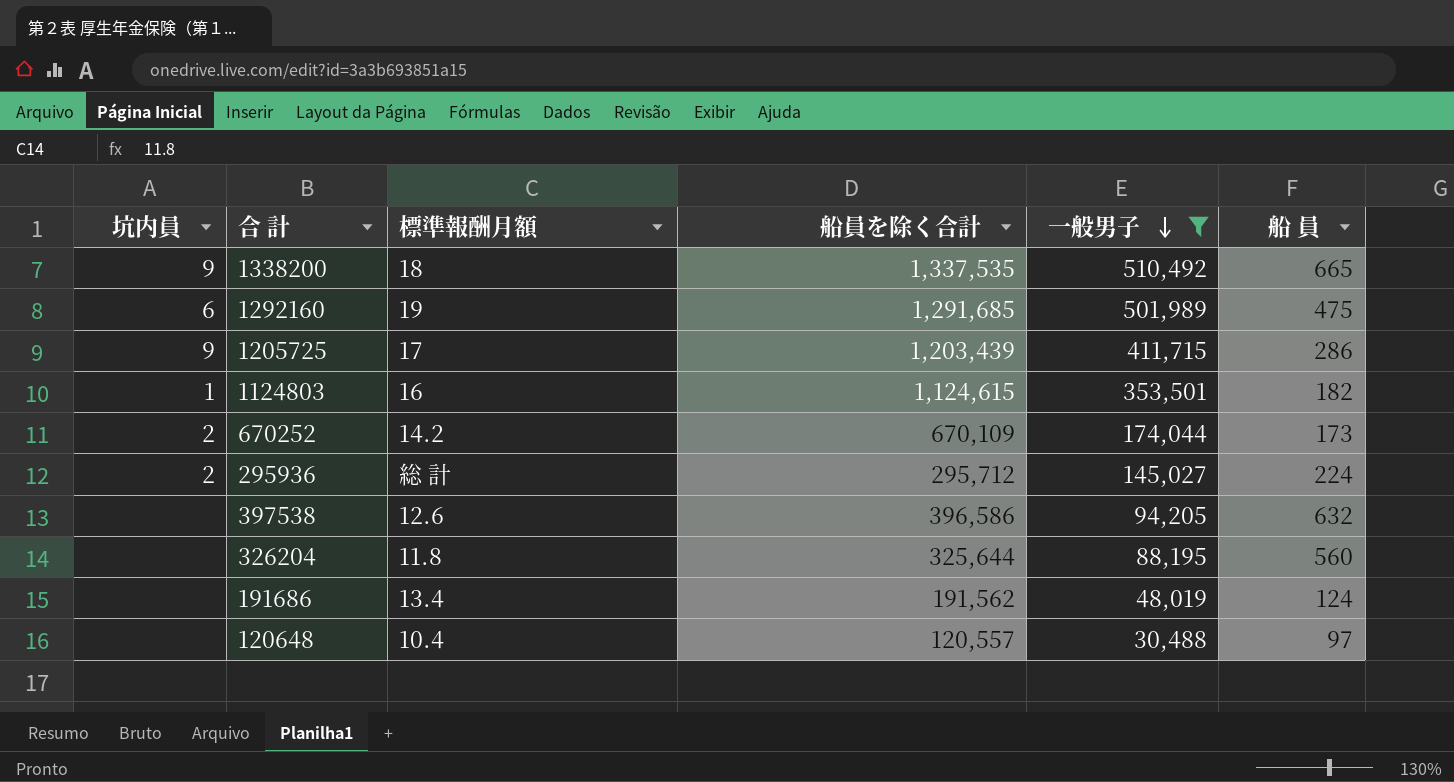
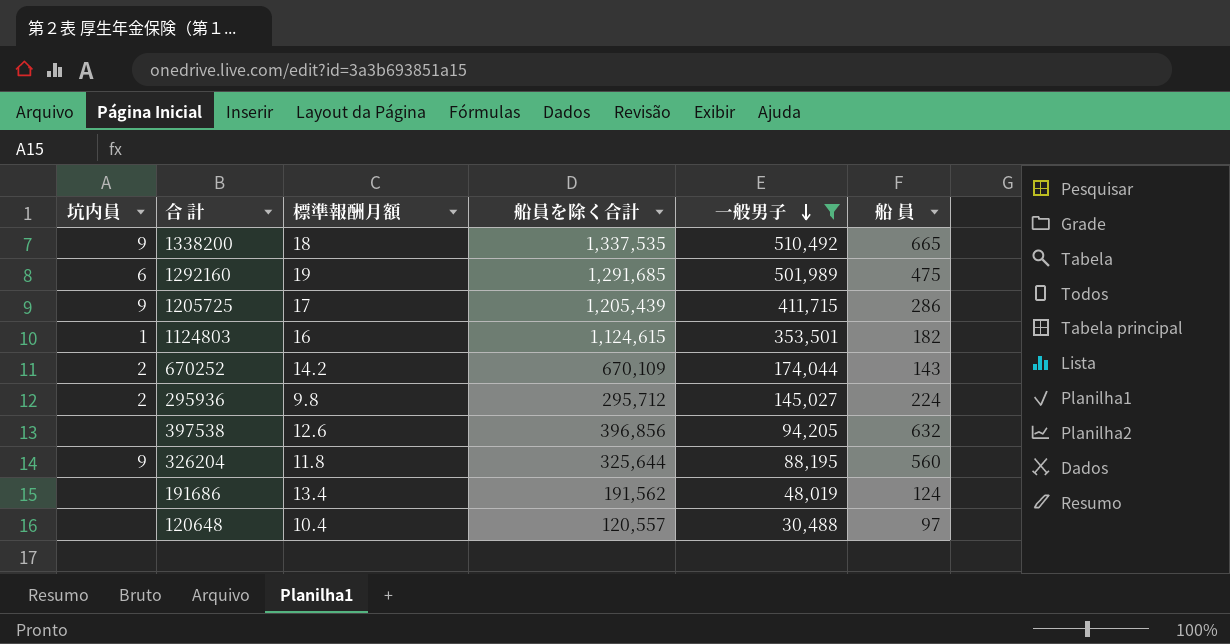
1205725 | 船員を除く合計: 1,203,439 -> 1,205,439
670252 | 船 員: 173 -> 143
295936 | 標準報酬月額: 総 計 -> 9.8
397538 | 船員を除く合計: 396,586 -> 396,856
326204 | 坑内員: none -> 9

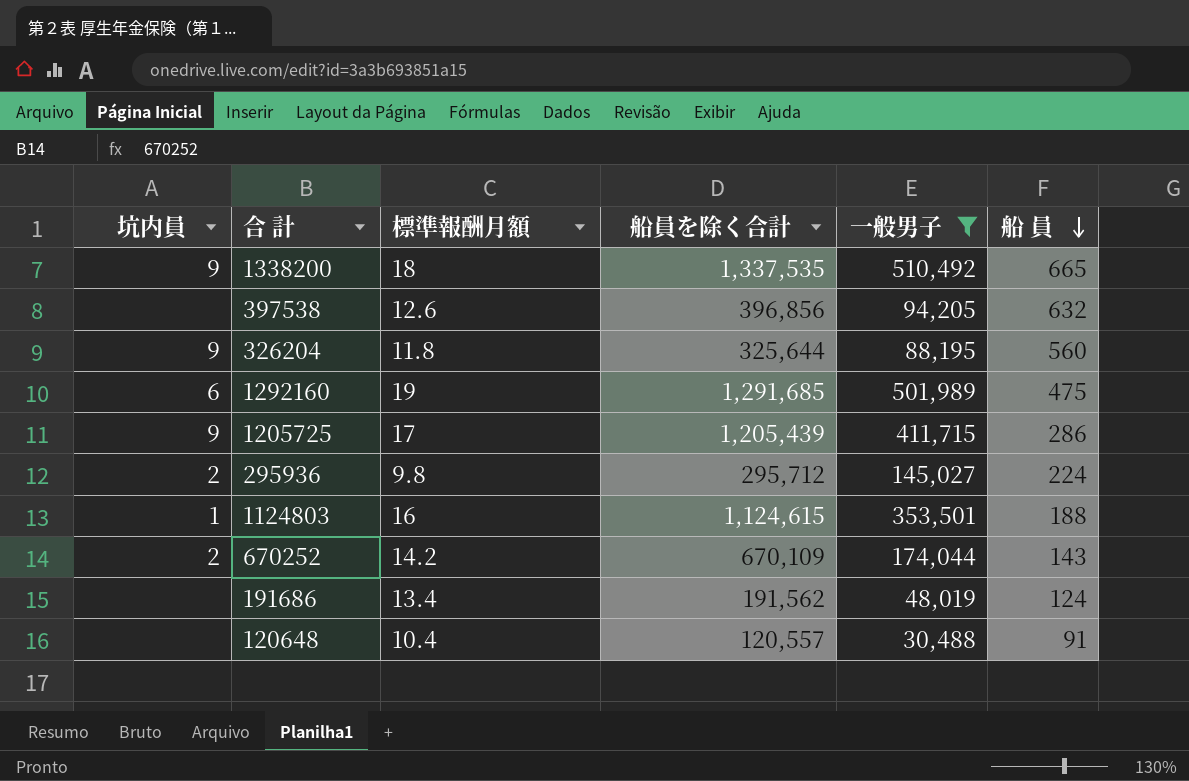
row order: 一般男子 descending -> 船 員 descending
1124803 | 船 員: 182 -> 188
120648 | 船 員: 97 -> 91

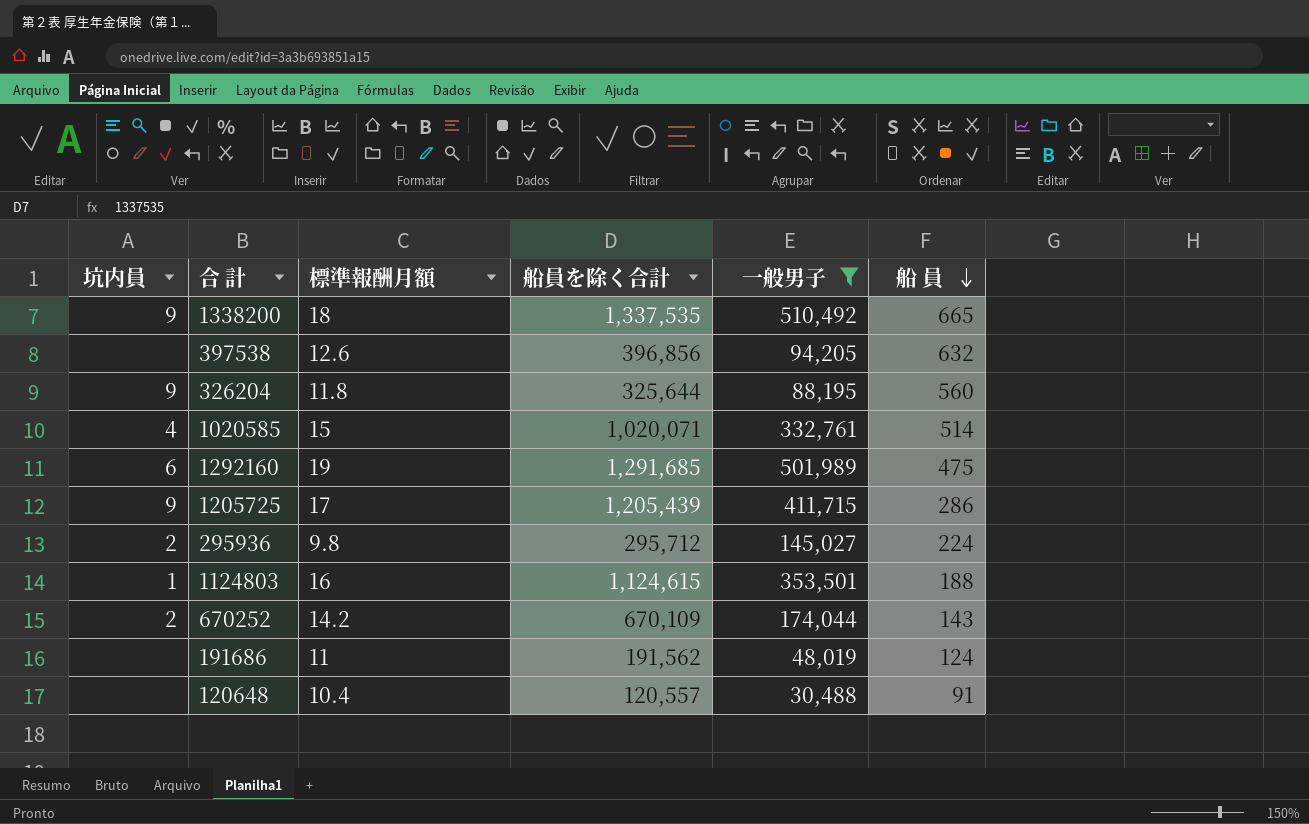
row 1020585: none -> 4 | 15 | 1,020,071 | 332,761 | 514
191686 | 標準報酬月額: 13.4 -> 11

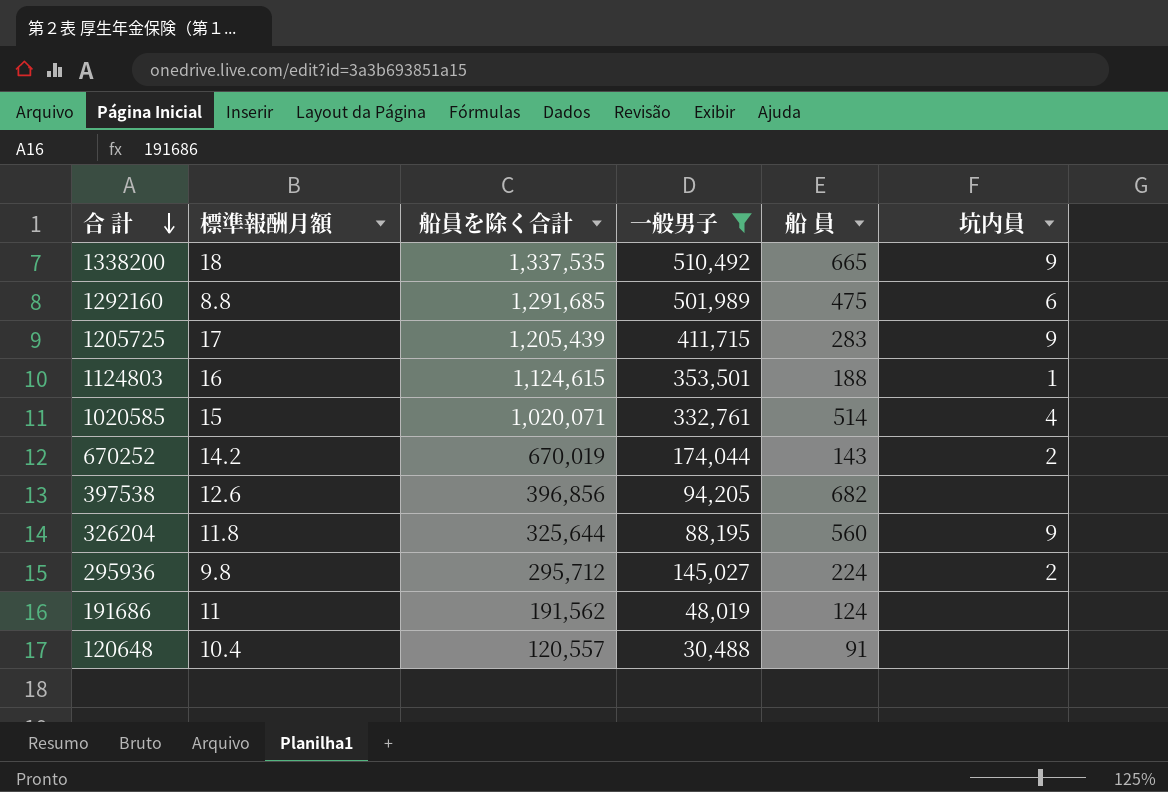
row order: 船 員 descending -> 合 計 descending
column 坑内員 | position: 1 -> 6
1292160 | 標準報酬月額: 19 -> 8.8
1205725 | 船 員: 286 -> 283
670252 | 船員を除く合計: 670,109 -> 670,019
397538 | 船 員: 632 -> 682

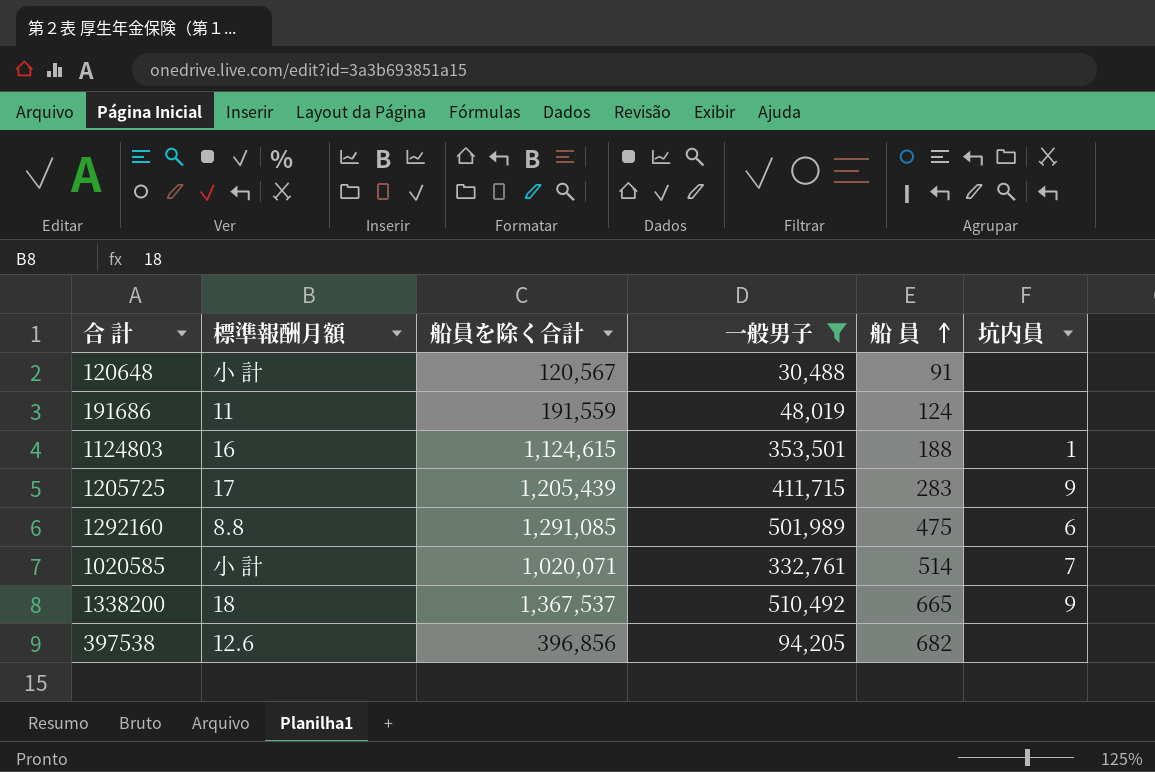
row order: 合 計 descending -> 船 員 ascending
row 670252: 14.2 | 670,019 | 174,044 | 143 | 2 -> none
row 326204: 11.8 | 325,644 | 88,195 | 560 | 9 -> none
row 295936: 9.8 | 295,712 | 145,027 | 224 | 2 -> none
120648 | 標準報酬月額: 10.4 -> 小 計
120648 | 船員を除く合計: 120,557 -> 120,567
191686 | 船員を除く合計: 191,562 -> 191,559
1292160 | 船員を除く合計: 1,291,685 -> 1,291,085
1020585 | 標準報酬月額: 15 -> 小 計
1020585 | 坑内員: 4 -> 7
1338200 | 船員を除く合計: 1,337,535 -> 1,367,537

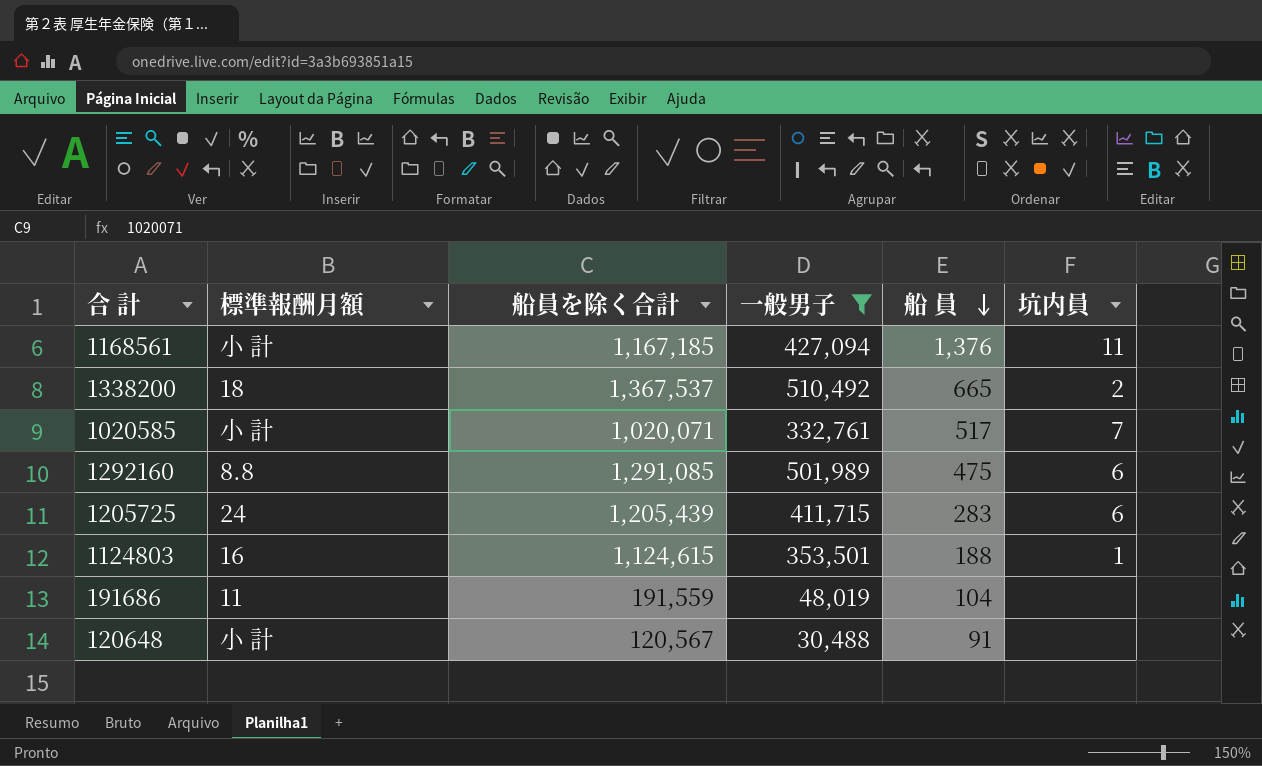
row order: 船 員 ascending -> 船 員 descending
row 397538: 12.6 | 396,856 | 94,205 | 682 | none -> none
row 1168561: none -> 小 計 | 1,167,185 | 427,094 | 1,376 | 11
1338200 | 坑内員: 9 -> 2
1020585 | 船 員: 514 -> 517
1205725 | 標準報酬月額: 17 -> 24
1205725 | 坑内員: 9 -> 6
191686 | 船 員: 124 -> 104

